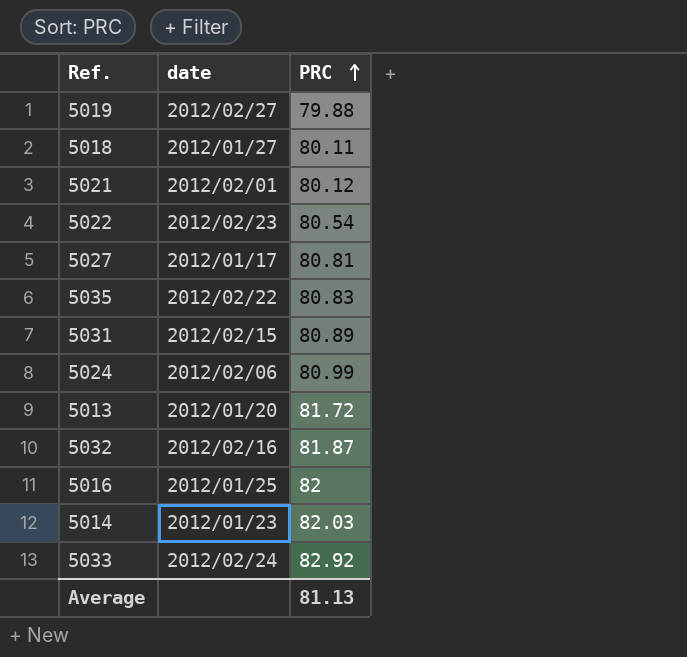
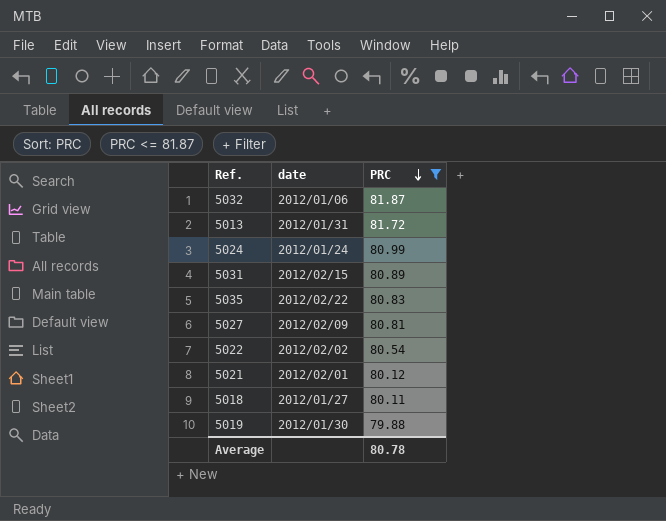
filter: none -> PRC <= 81.87
row order: PRC ascending -> PRC descending
5032 | date: 2012/02/16 -> 2012/01/06
5013 | date: 2012/01/20 -> 2012/01/31
5024 | date: 2012/02/06 -> 2012/01/24
5027 | date: 2012/01/17 -> 2012/02/09
5022 | date: 2012/02/23 -> 2012/02/02
5019 | date: 2012/02/27 -> 2012/01/30
Average | PRC: 81.13 -> 80.78

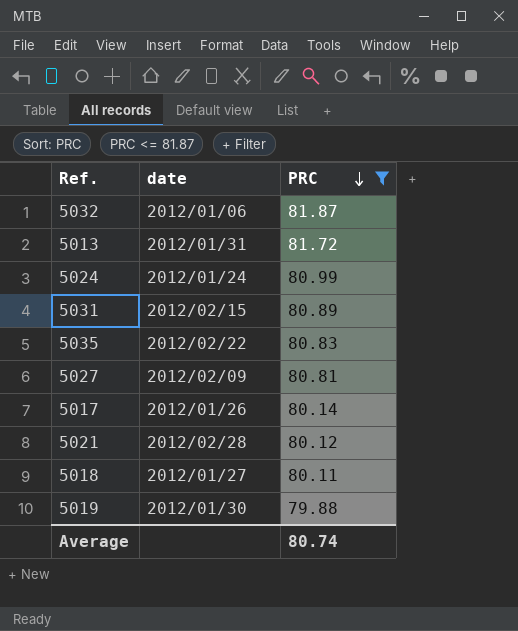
row 5022: 2012/02/02 | 80.54 -> none
row 5017: none -> 2012/01/26 | 80.14
5021 | date: 2012/02/01 -> 2012/02/28
Average | PRC: 80.78 -> 80.74

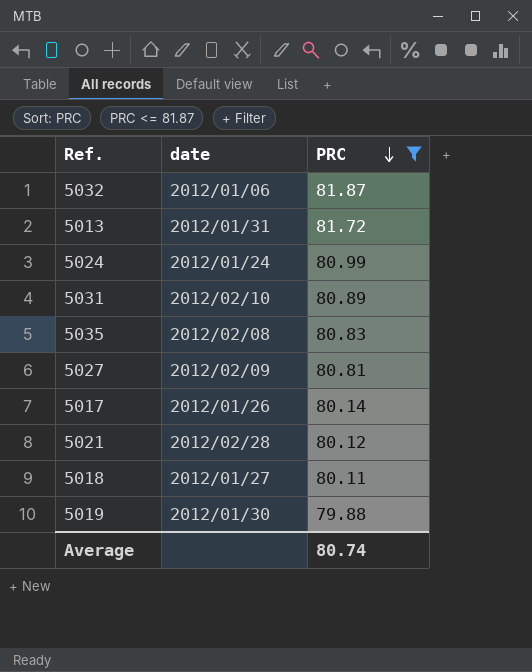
5031 | date: 2012/02/15 -> 2012/02/10
5035 | date: 2012/02/22 -> 2012/02/08

